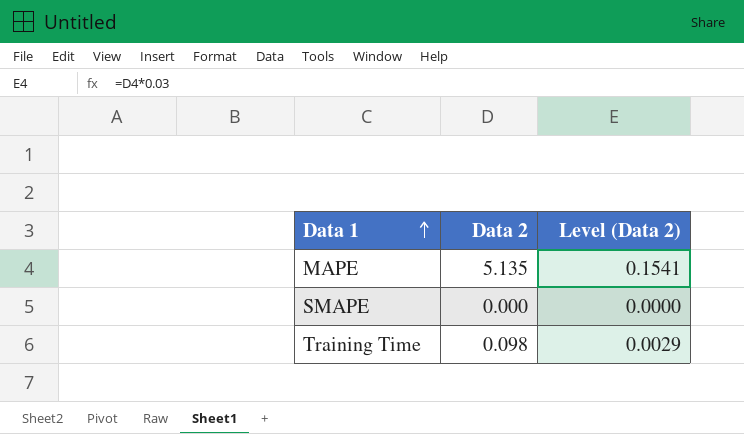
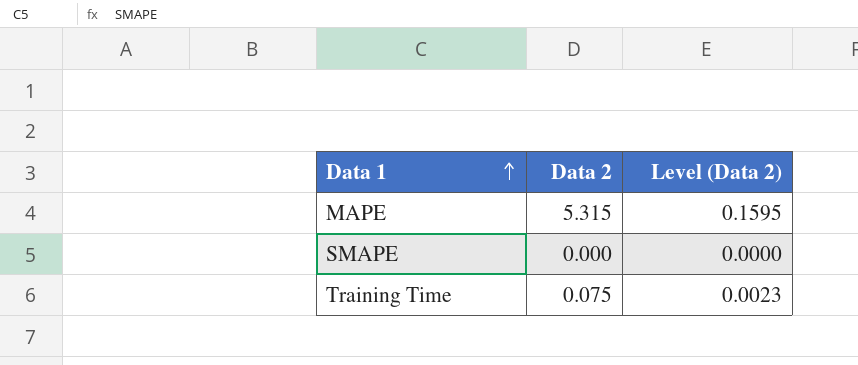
MAPE | Data 2: 5.135 -> 5.315
MAPE | Level (Data 2): 0.1541 -> 0.1595
Training Time | Data 2: 0.098 -> 0.075
Training Time | Level (Data 2): 0.0029 -> 0.0023

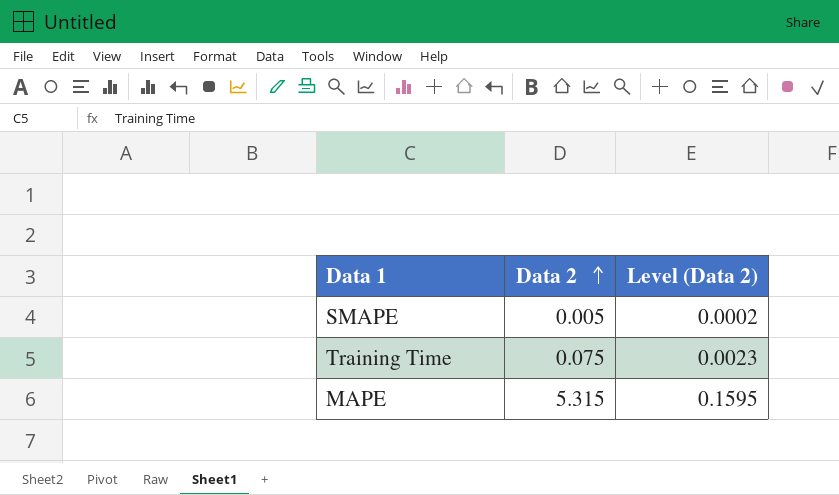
row order: Data 1 ascending -> Data 2 ascending
SMAPE | Data 2: 0.000 -> 0.005
SMAPE | Level (Data 2): 0.0000 -> 0.0002

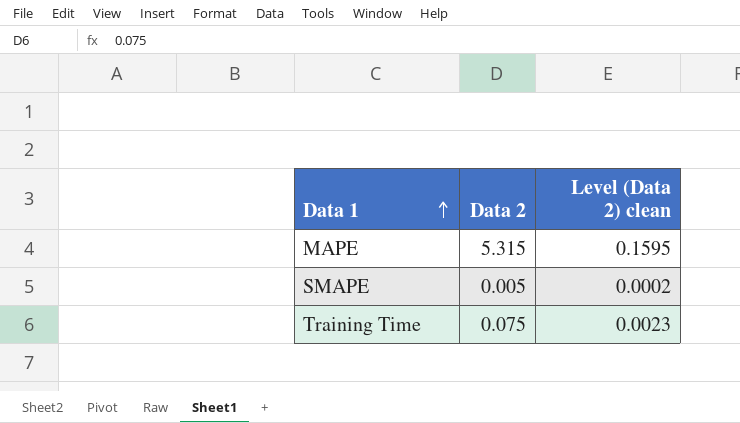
row order: Data 2 ascending -> Data 1 ascending
column name: Level (Data 2) -> Level (Data 2) clean

